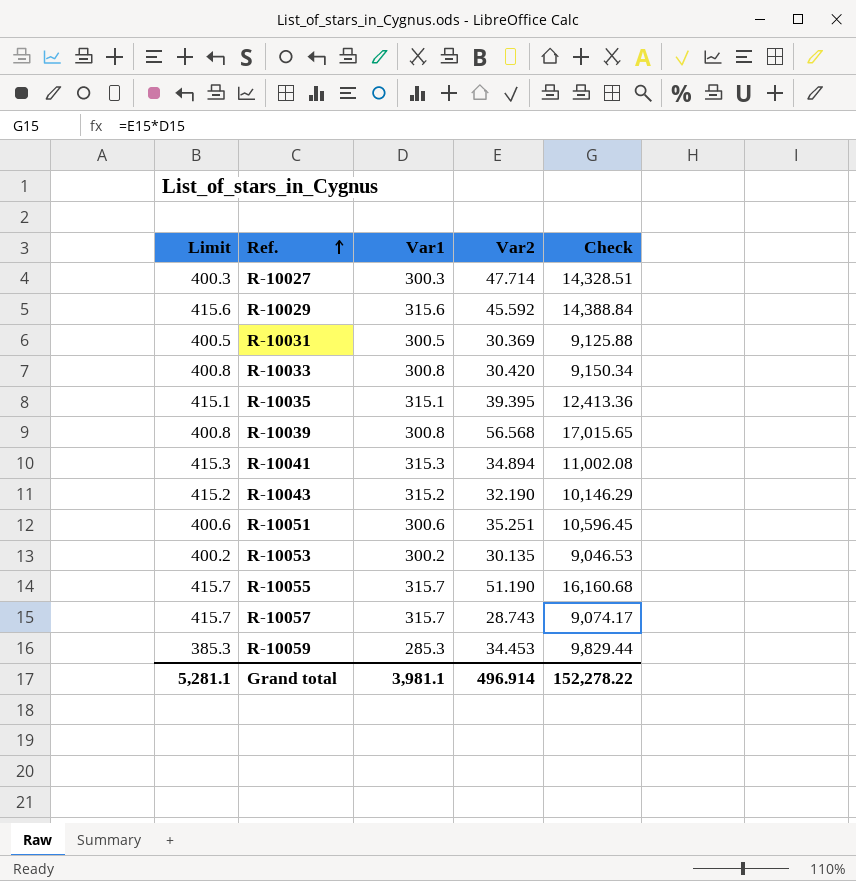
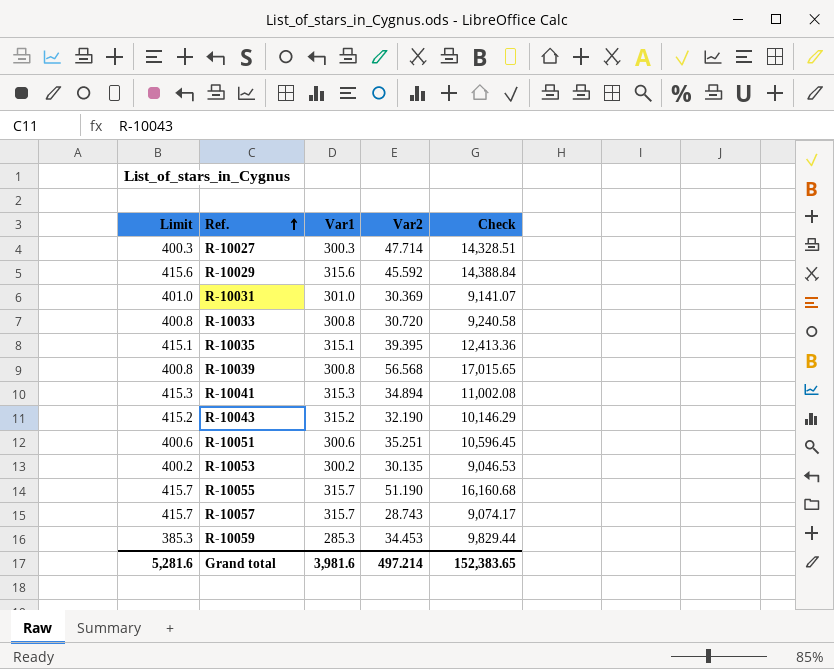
R-10031 | Limit: 400.5 -> 401.0
R-10031 | Var1: 300.5 -> 301.0
R-10031 | Check: 9,125.88 -> 9,141.07
R-10033 | Var2: 30.420 -> 30.720
R-10033 | Check: 9,150.34 -> 9,240.58
Grand total | Limit: 5,281.1 -> 5,281.6
Grand total | Var1: 3,981.1 -> 3,981.6
Grand total | Var2: 496.914 -> 497.214
Grand total | Check: 152,278.22 -> 152,383.65

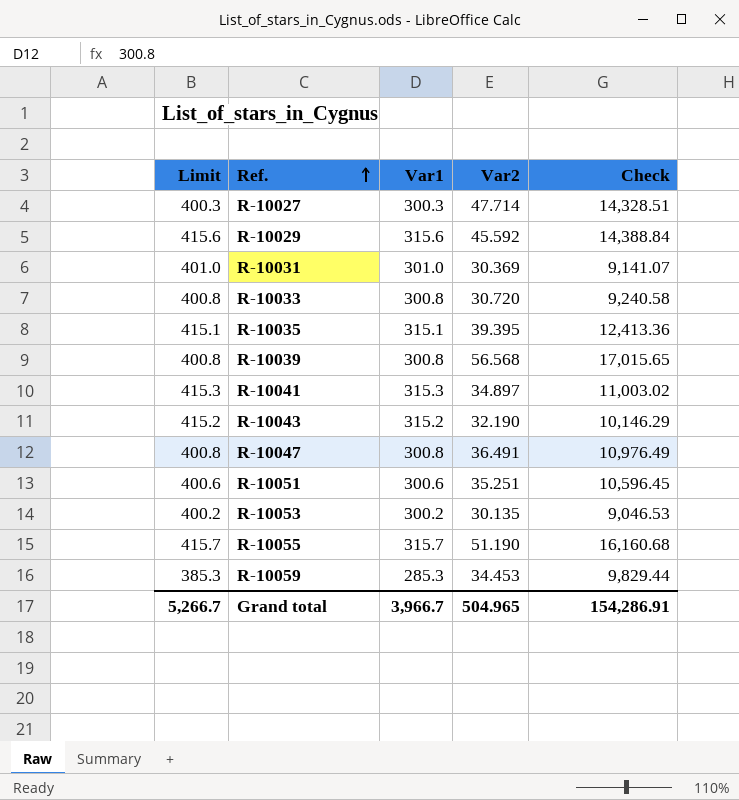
row R-10057: 415.7 | 315.7 | 28.743 | 9,074.17 -> none
R-10041 | Var2: 34.894 -> 34.897
R-10041 | Check: 11,002.08 -> 11,003.02
row R-10047: none -> 400.8 | 300.8 | 36.491 | 10,976.49
Grand total | Limit: 5,281.6 -> 5,266.7
Grand total | Var1: 3,981.6 -> 3,966.7
Grand total | Var2: 497.214 -> 504.965
Grand total | Check: 152,383.65 -> 154,286.91

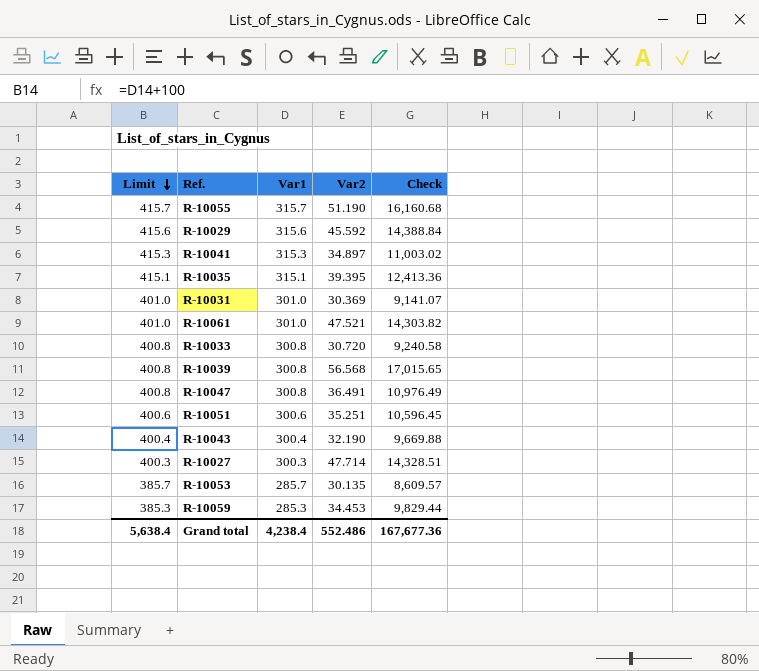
row order: Ref. ascending -> Limit descending
row R-10061: none -> 401.0 | 301.0 | 47.521 | 14,303.82
R-10043 | Limit: 415.2 -> 400.4
R-10043 | Var1: 315.2 -> 300.4
R-10043 | Check: 10,146.29 -> 9,669.88
R-10053 | Limit: 400.2 -> 385.7
R-10053 | Var1: 300.2 -> 285.7
R-10053 | Check: 9,046.53 -> 8,609.57
Grand total | Limit: 5,266.7 -> 5,638.4
Grand total | Var1: 3,966.7 -> 4,238.4
Grand total | Var2: 504.965 -> 552.486
Grand total | Check: 154,286.91 -> 167,677.36

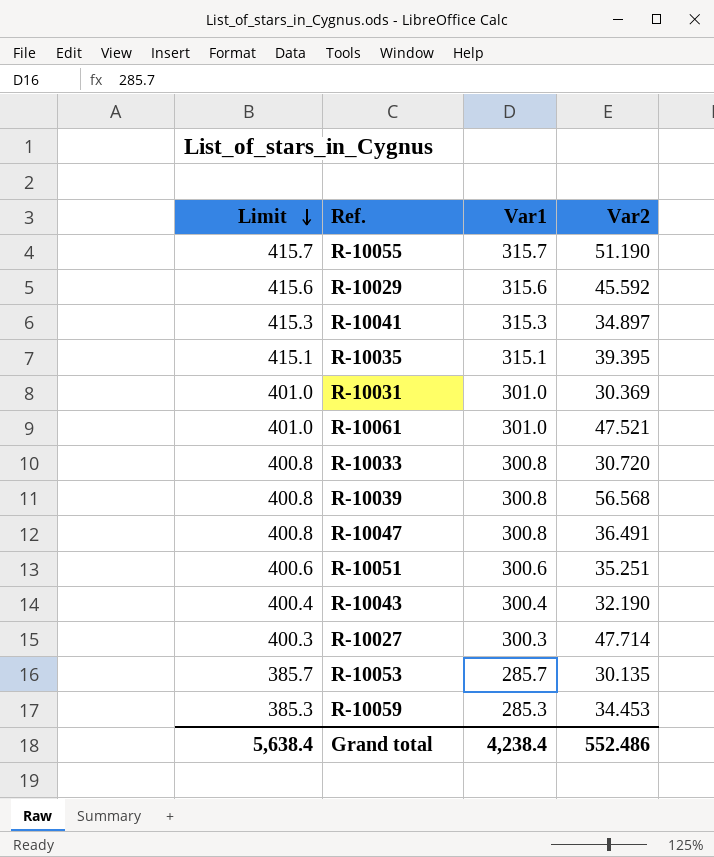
column Check | formula: [Var1] * [Var2] -> none

